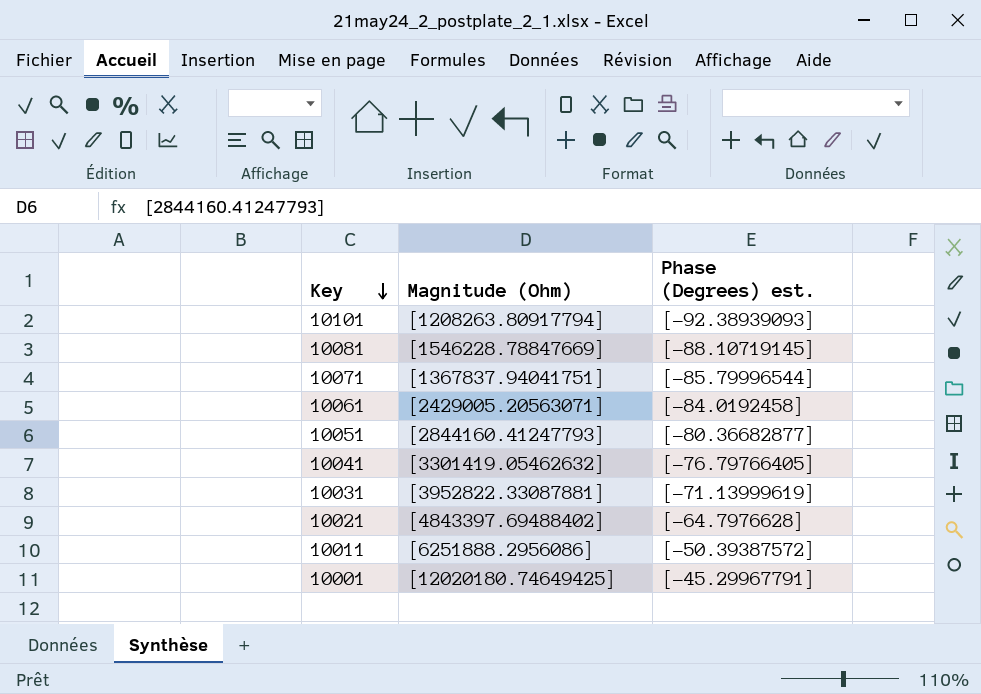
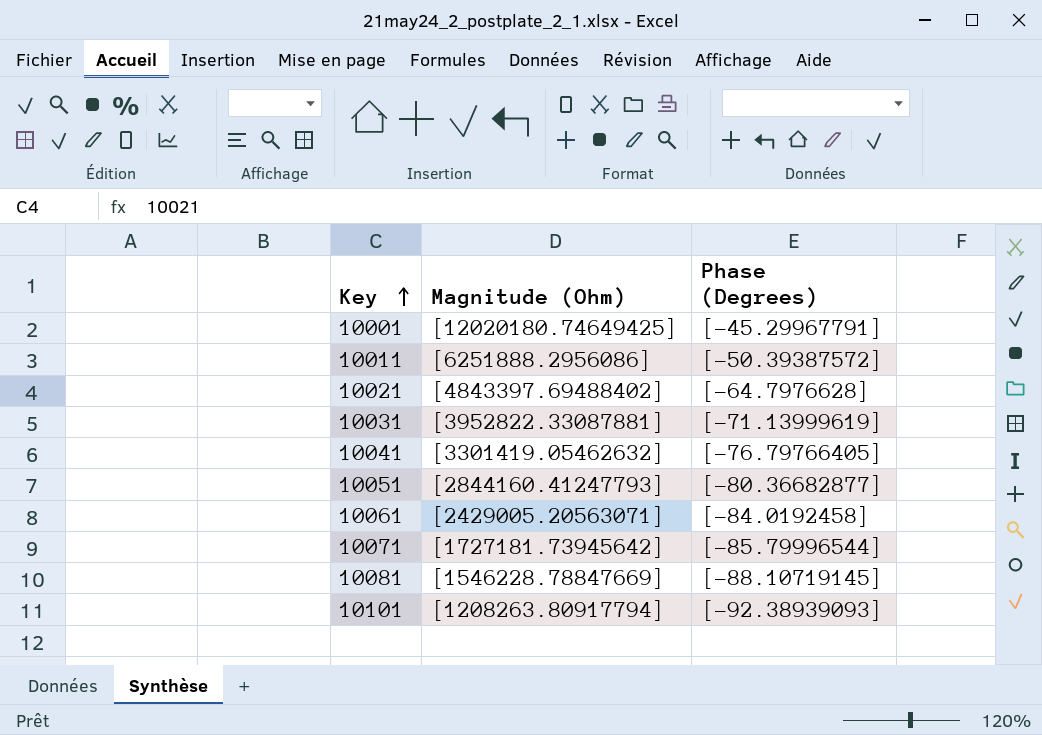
row order: Key descending -> Key ascending
column name: Phase (Degrees) est. -> Phase (Degrees)
10071 | Magnitude (Ohm): [1367837.94041751] -> [1727181.73945642]

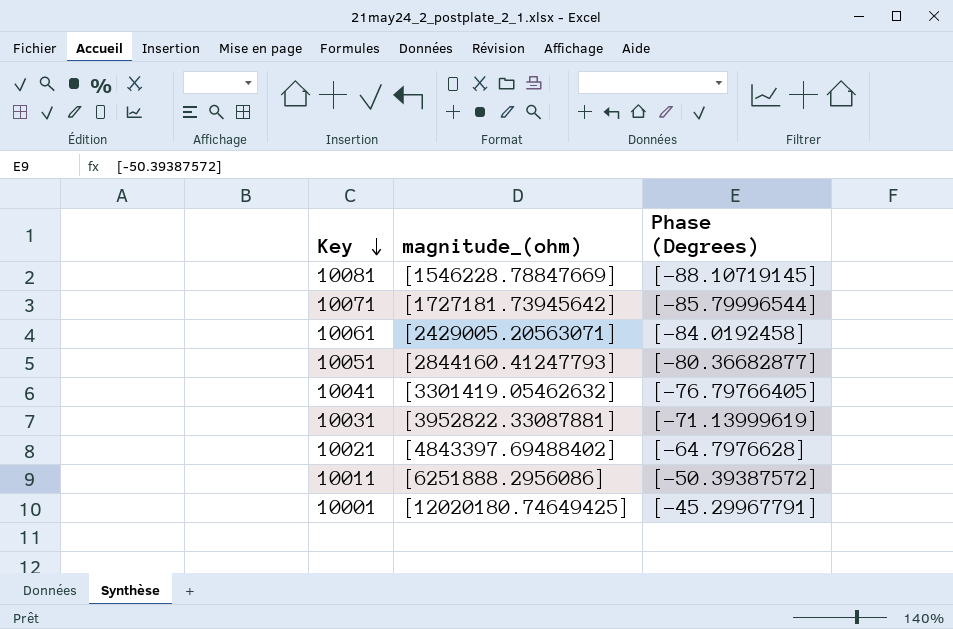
row order: Key ascending -> Key descending
column name: Magnitude (Ohm) -> magnitude_(ohm)
row 10101: [1208263.80917794] | [-92.38939093] -> none

